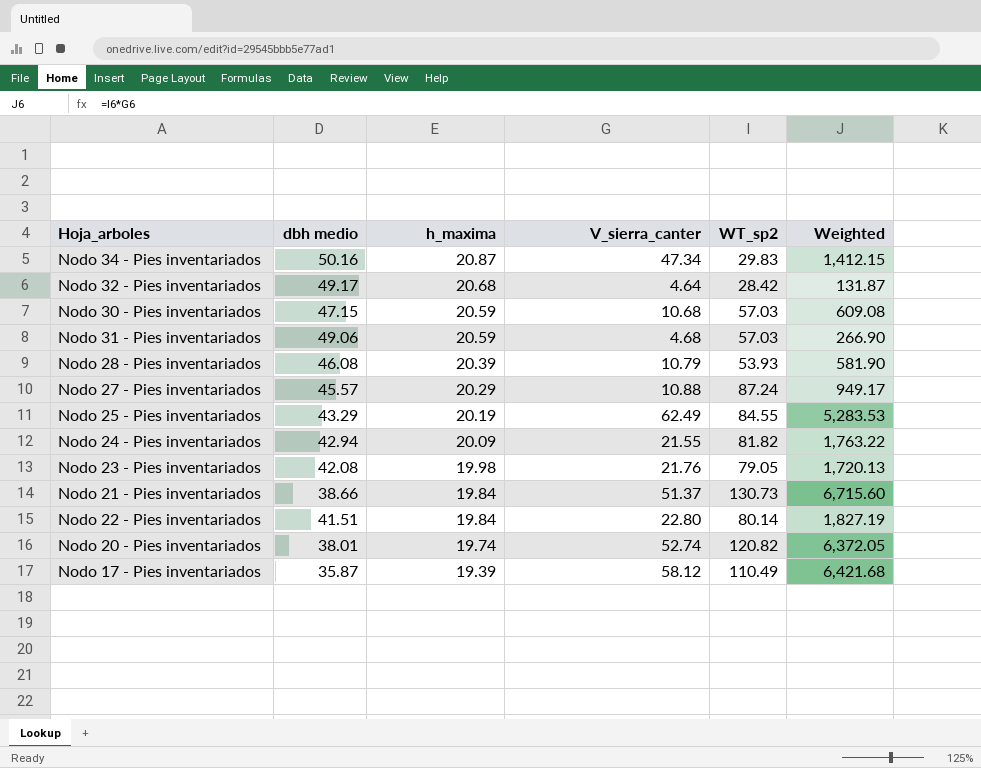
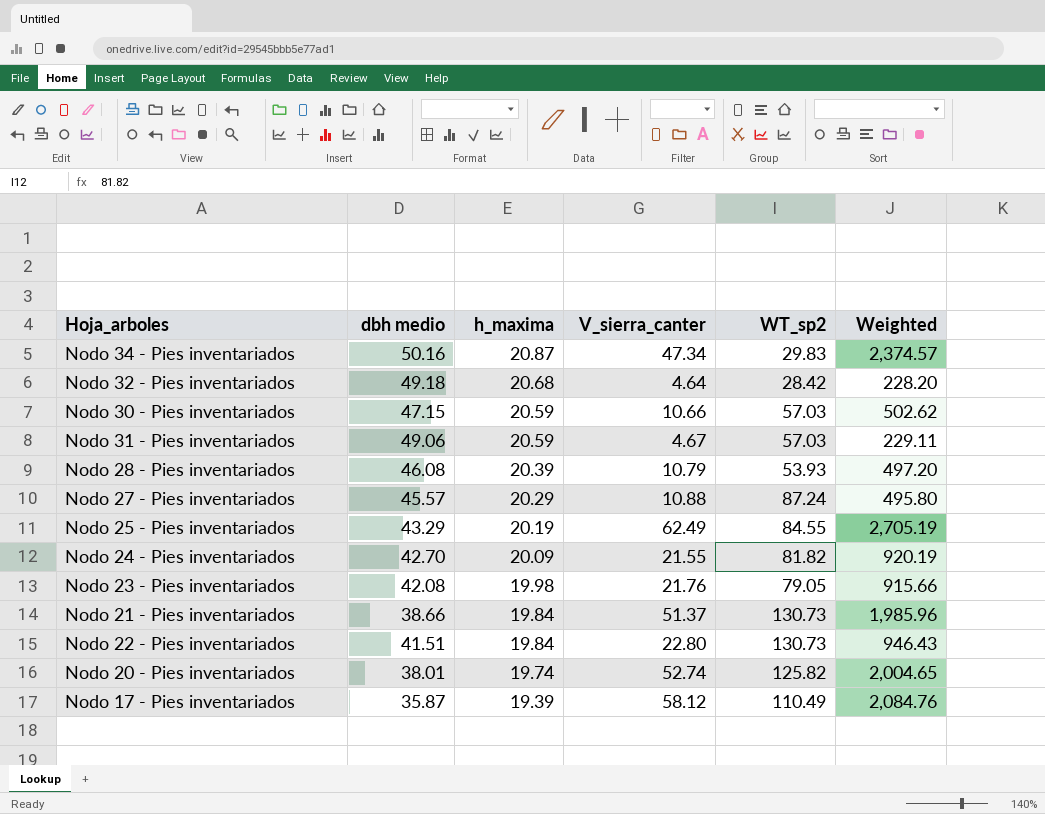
column Weighted | formula: [V_sierra_canter] * [WT_sp2] -> [dbh medio] * [V_sierra_canter]
Nodo 32 - Pies inventariados | dbh medio: 49.17 -> 49.18
Nodo 30 - Pies inventariados | V_sierra_canter: 10.68 -> 10.66
Nodo 31 - Pies inventariados | V_sierra_canter: 4.68 -> 4.67
Nodo 24 - Pies inventariados | dbh medio: 42.94 -> 42.70
Nodo 22 - Pies inventariados | WT_sp2: 80.14 -> 130.73
Nodo 20 - Pies inventariados | WT_sp2: 120.82 -> 125.82

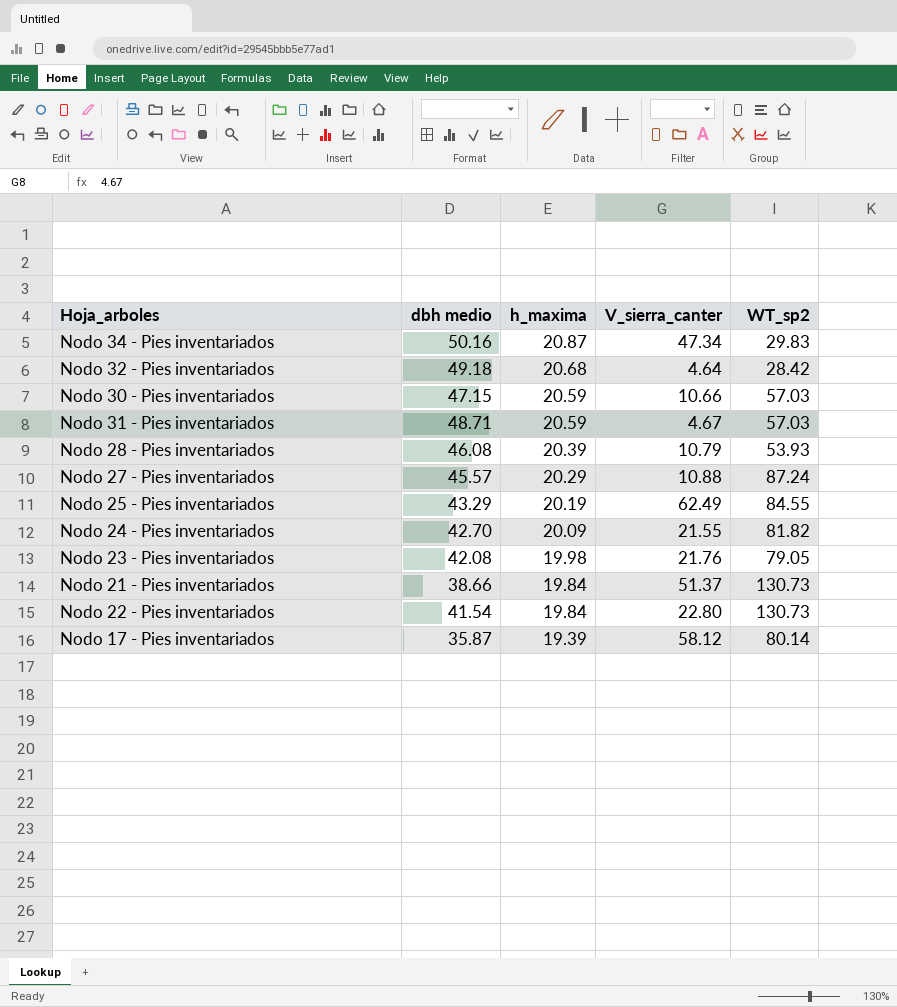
column Weighted | formula: [dbh medio] * [V_sierra_canter] -> none
row Nodo 20 - Pies inventariados: 38.01 | 19.74 | 52.74 | 125.82 | 2,004.65 -> none
Nodo 31 - Pies inventariados | dbh medio: 49.06 -> 48.71
Nodo 22 - Pies inventariados | dbh medio: 41.51 -> 41.54
Nodo 17 - Pies inventariados | WT_sp2: 110.49 -> 80.14

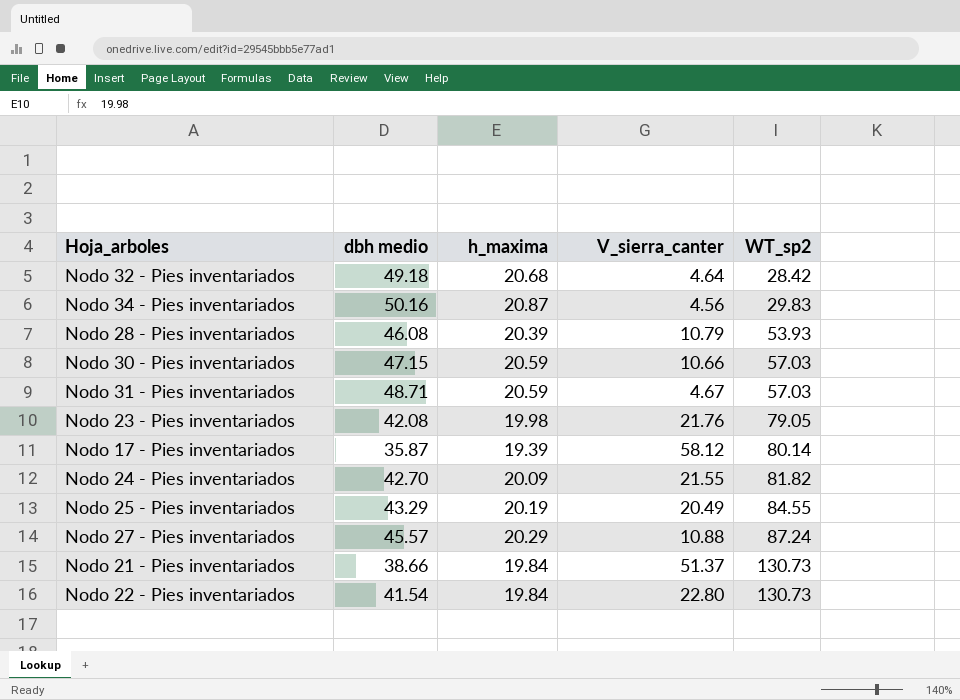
row order: h_maxima descending -> WT_sp2 ascending
Nodo 34 - Pies inventariados | V_sierra_canter: 47.34 -> 4.56
Nodo 25 - Pies inventariados | V_sierra_canter: 62.49 -> 20.49

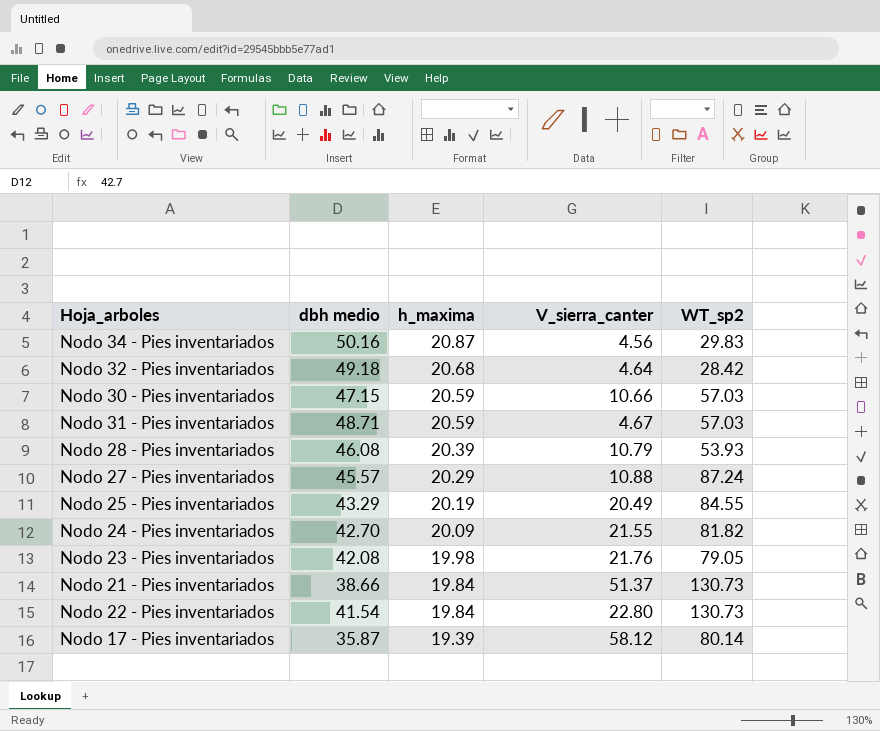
row order: WT_sp2 ascending -> h_maxima descending

